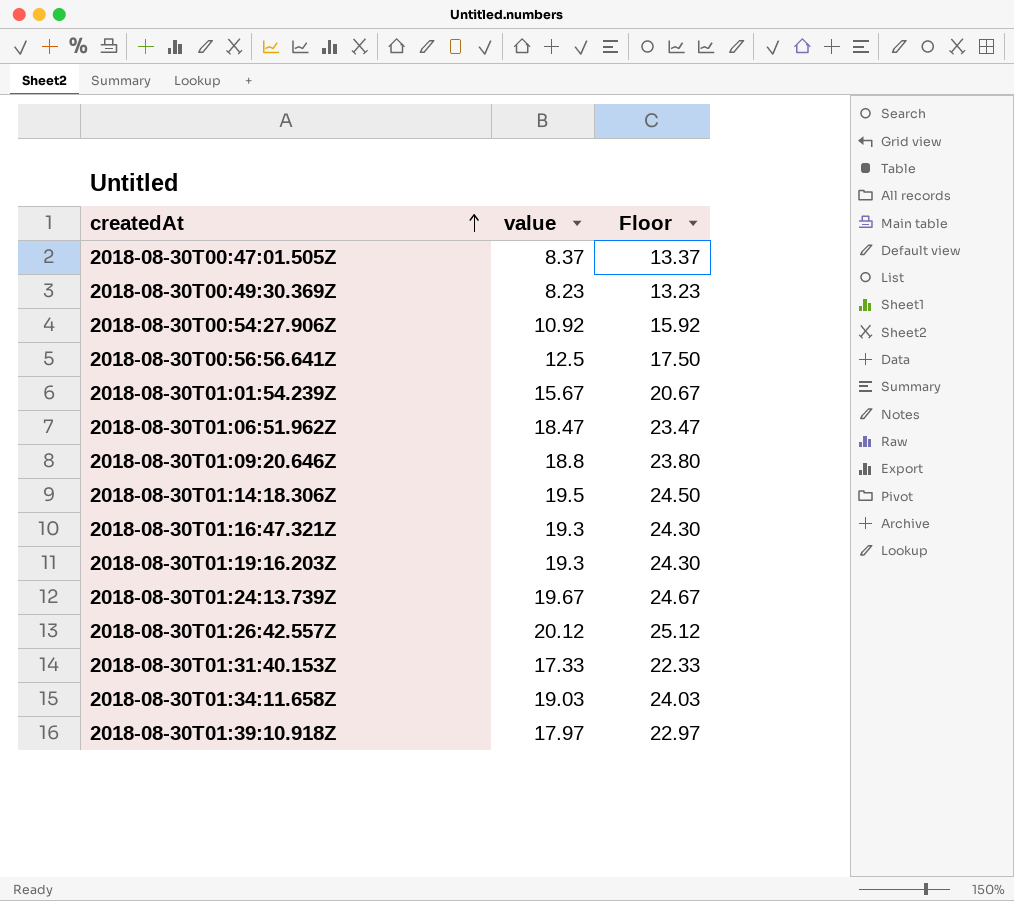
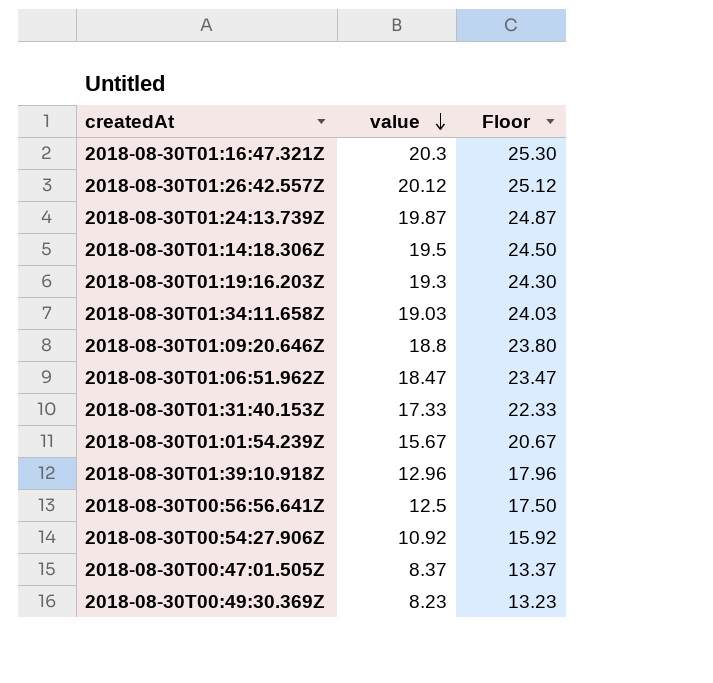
row order: createdAt ascending -> value descending
2018-08-30T01:16:47.321Z | value: 19.3 -> 20.3
2018-08-30T01:16:47.321Z | Floor: 24.30 -> 25.30
2018-08-30T01:24:13.739Z | value: 19.67 -> 19.87
2018-08-30T01:24:13.739Z | Floor: 24.67 -> 24.87
2018-08-30T01:39:10.918Z | value: 17.97 -> 12.96
2018-08-30T01:39:10.918Z | Floor: 22.97 -> 17.96

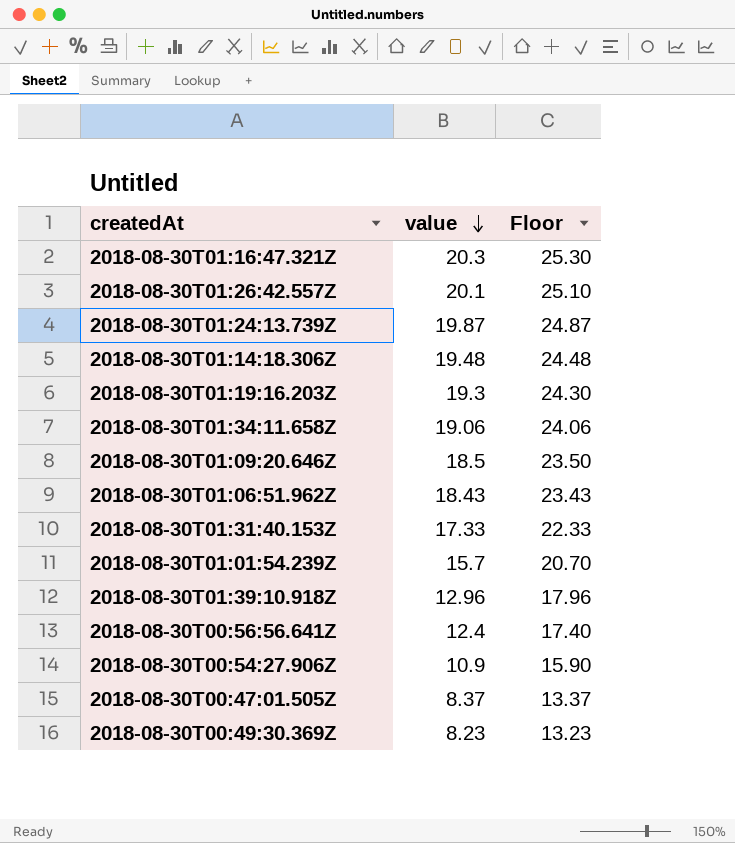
2018-08-30T01:26:42.557Z | value: 20.12 -> 20.1
2018-08-30T01:26:42.557Z | Floor: 25.12 -> 25.10
2018-08-30T01:14:18.306Z | value: 19.5 -> 19.48
2018-08-30T01:14:18.306Z | Floor: 24.50 -> 24.48
2018-08-30T01:34:11.658Z | value: 19.03 -> 19.06
2018-08-30T01:34:11.658Z | Floor: 24.03 -> 24.06
2018-08-30T01:09:20.646Z | value: 18.8 -> 18.5
2018-08-30T01:09:20.646Z | Floor: 23.80 -> 23.50
2018-08-30T01:06:51.962Z | value: 18.47 -> 18.43
2018-08-30T01:06:51.962Z | Floor: 23.47 -> 23.43
2018-08-30T01:01:54.239Z | value: 15.67 -> 15.7
2018-08-30T01:01:54.239Z | Floor: 20.67 -> 20.70
2018-08-30T00:56:56.641Z | value: 12.5 -> 12.4
2018-08-30T00:56:56.641Z | Floor: 17.50 -> 17.40
2018-08-30T00:54:27.906Z | value: 10.92 -> 10.9
2018-08-30T00:54:27.906Z | Floor: 15.92 -> 15.90

